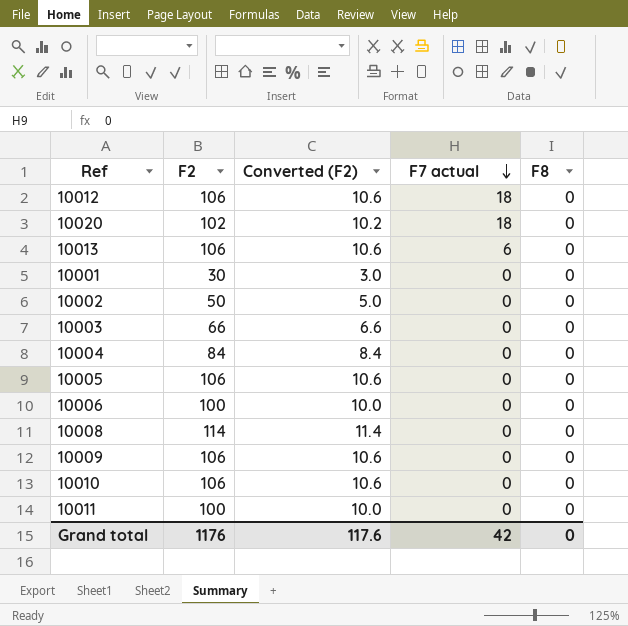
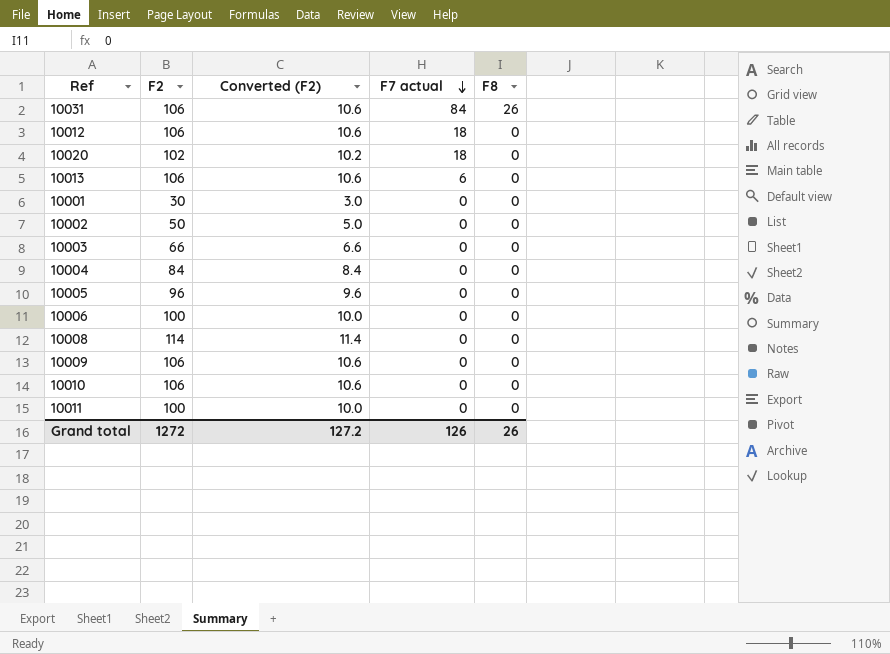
row 10031: none -> 106 | 10.6 | 84 | 26
10005 | F2: 106 -> 96
10005 | Converted (F2): 10.6 -> 9.6
Grand total | F2: 1176 -> 1272
Grand total | Converted (F2): 117.6 -> 127.2
Grand total | F7 actual: 42 -> 126
Grand total | F8: 0 -> 26

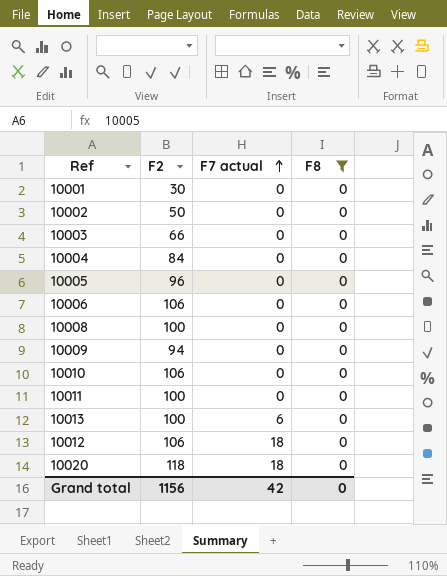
filter: none -> F8 = 0
row order: F7 actual descending -> F7 actual ascending
column Converted (F2) | formula: [F2] * 0.1 -> none
10006 | F2: 100 -> 106
10008 | F2: 114 -> 100
10009 | F2: 106 -> 94
10013 | F2: 106 -> 100
10020 | F2: 102 -> 118
Grand total | F2: 1272 -> 1156
Grand total | F7 actual: 126 -> 42
Grand total | F8: 26 -> 0

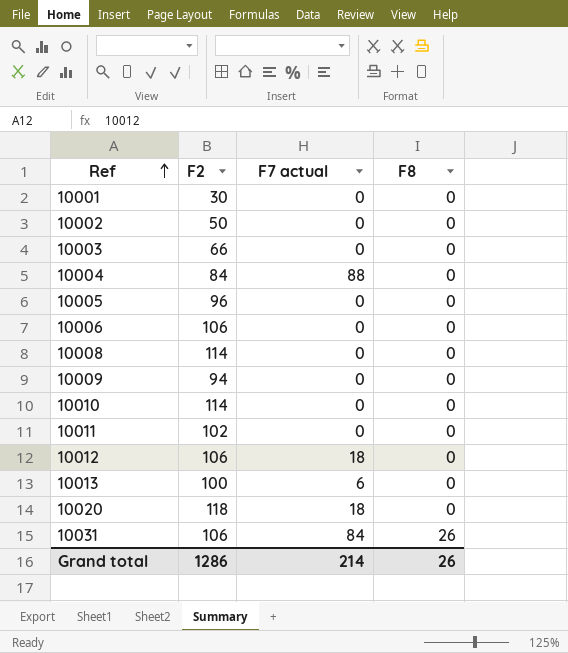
filter: F8 = 0 -> none
row order: F7 actual ascending -> Ref ascending
10004 | F7 actual: 0 -> 88
10008 | F2: 100 -> 114
10010 | F2: 106 -> 114
10011 | F2: 100 -> 102
Grand total | F2: 1156 -> 1286
Grand total | F7 actual: 42 -> 214
Grand total | F8: 0 -> 26

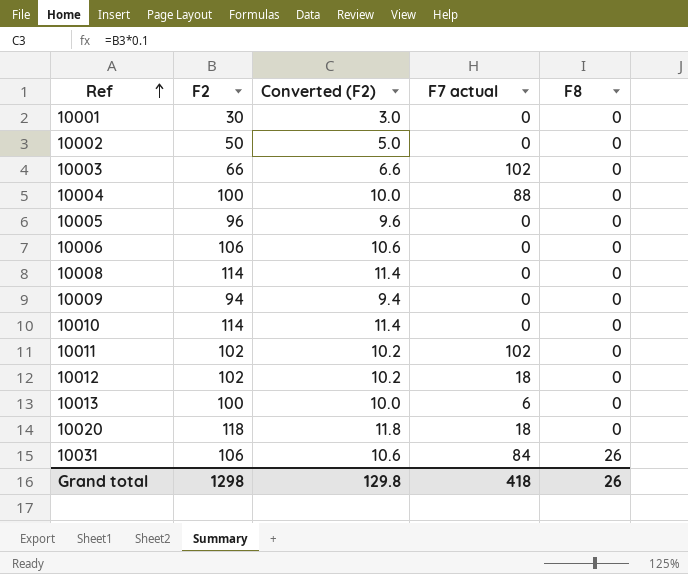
column Converted (F2) | formula: none -> [F2] * 0.1
10003 | F7 actual: 0 -> 102
10004 | F2: 84 -> 100
10011 | F7 actual: 0 -> 102
10012 | F2: 106 -> 102
Grand total | F2: 1286 -> 1298
Grand total | F7 actual: 214 -> 418

